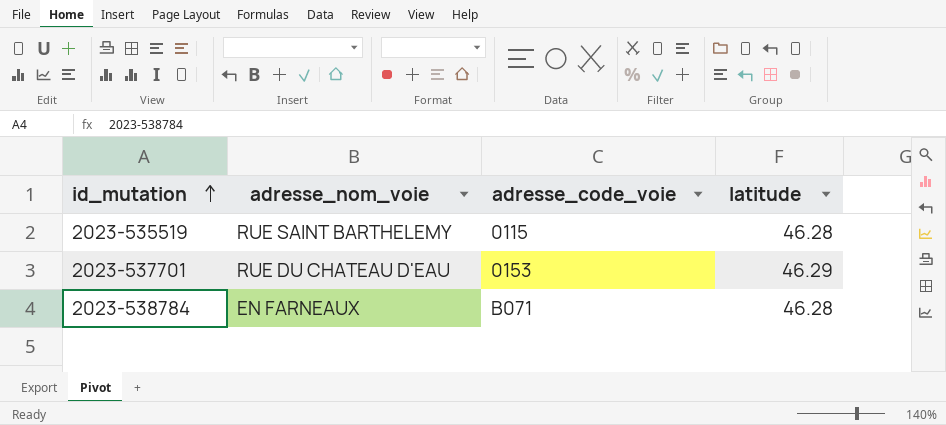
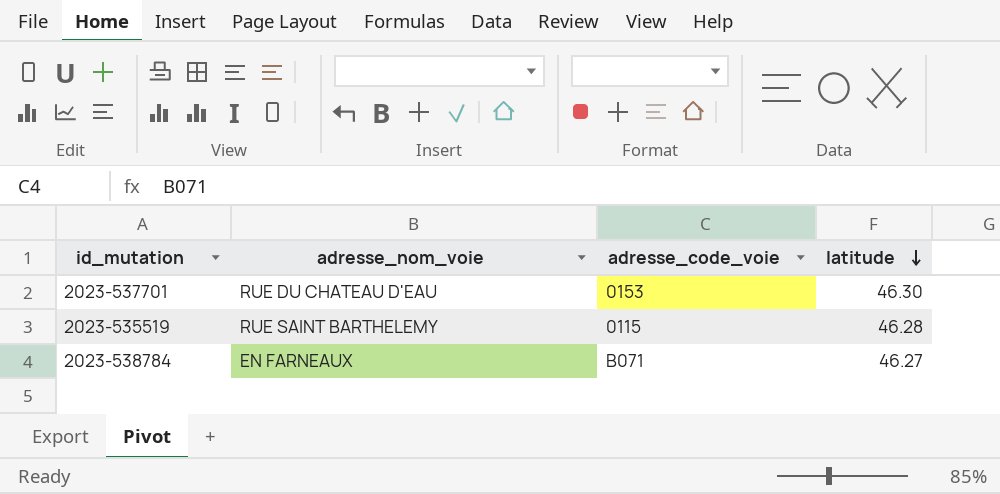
row order: id_mutation ascending -> latitude descending
2023-537701 | latitude: 46.29 -> 46.30
2023-538784 | latitude: 46.28 -> 46.27

